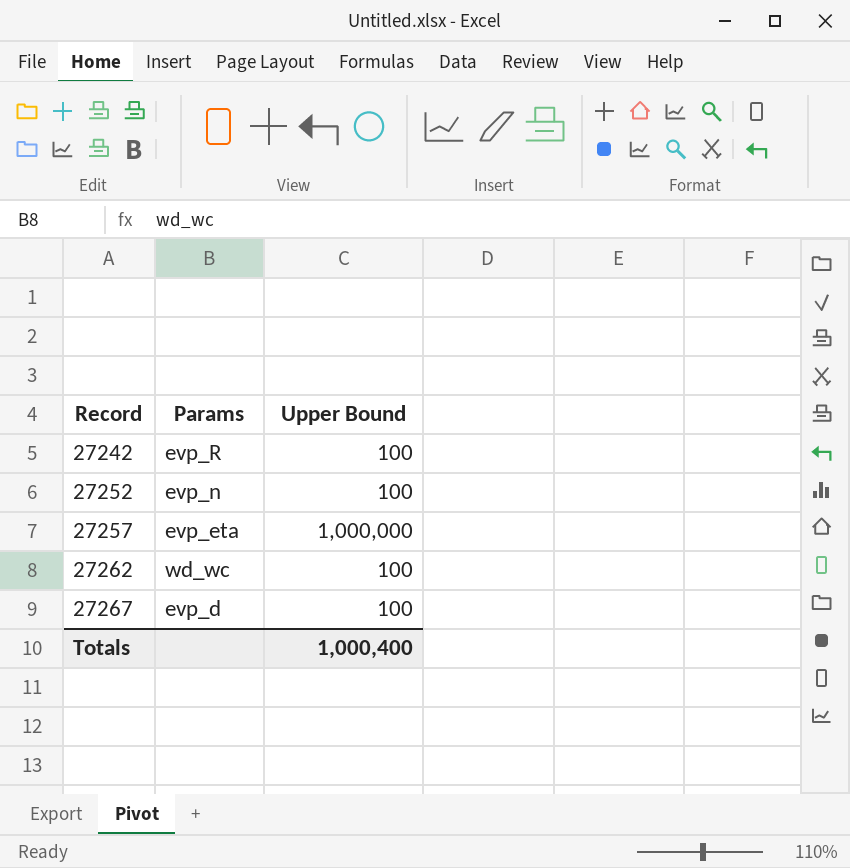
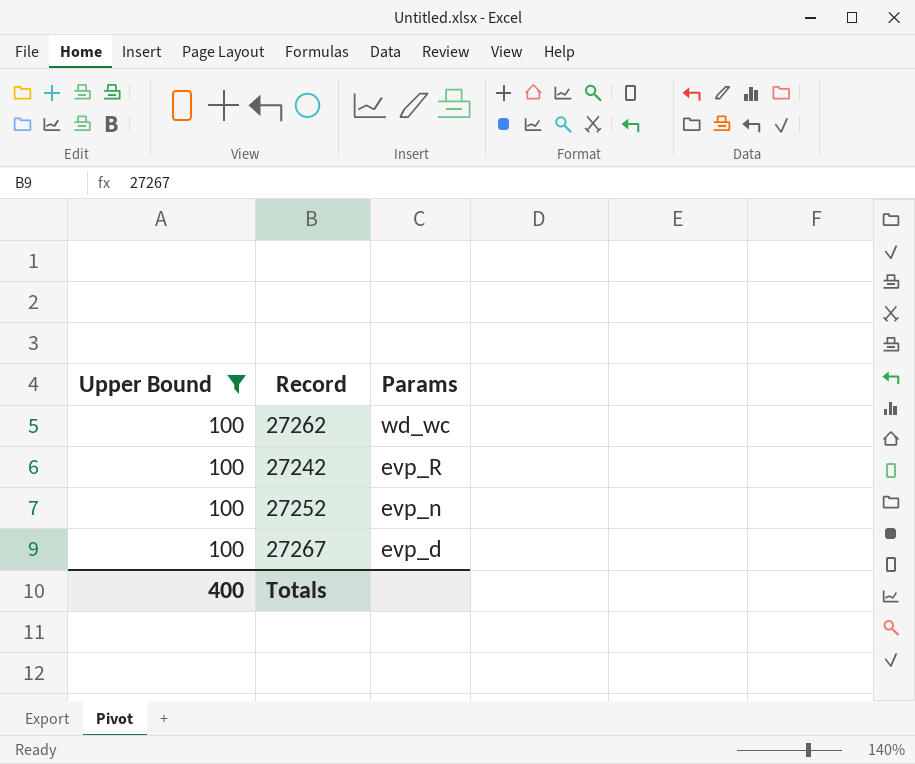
filter: none -> Upper Bound = 100
row order: Record ascending -> Params descending
column Upper Bound | position: 3 -> 1
Totals | Upper Bound: 1,000,400 -> 400

